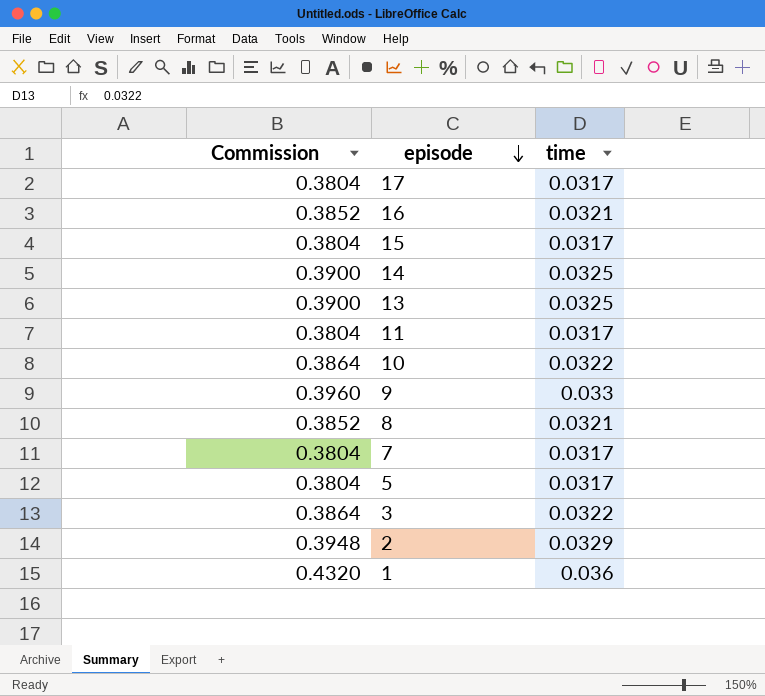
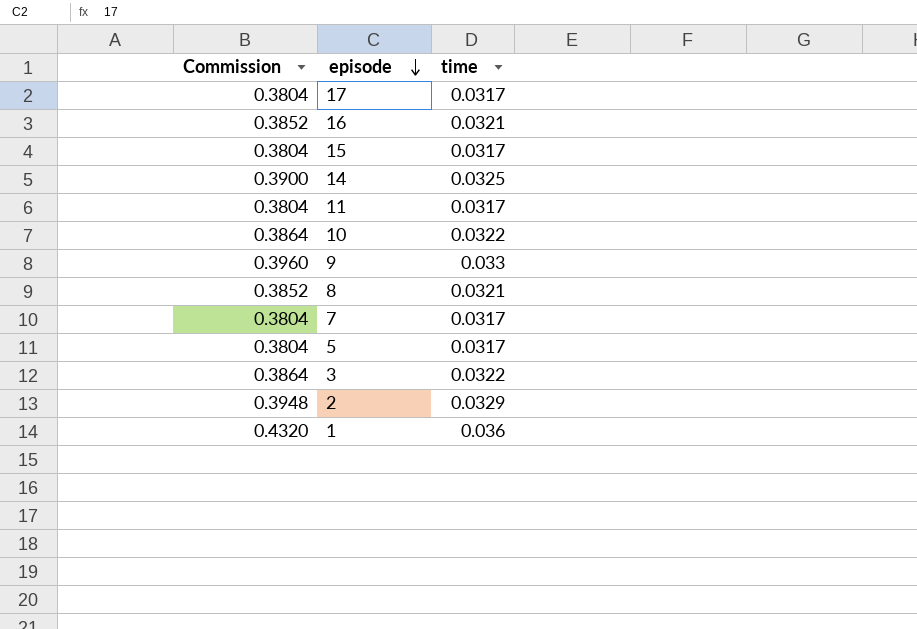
row 13: 0.3900 | 0.0325 -> none

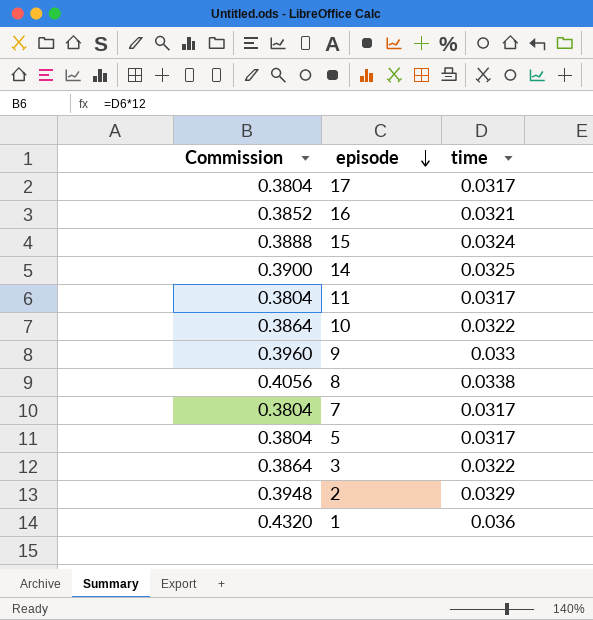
15 | Commission: 0.3804 -> 0.3888
15 | time: 0.0317 -> 0.0324
8 | Commission: 0.3852 -> 0.4056
8 | time: 0.0321 -> 0.0338

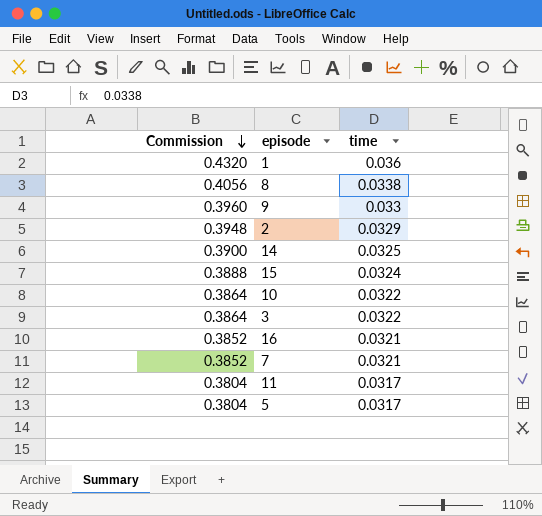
row order: episode descending -> Commission descending
row 17: 0.3804 | 0.0317 -> none
7 | Commission: 0.3804 -> 0.3852
7 | time: 0.0317 -> 0.0321

